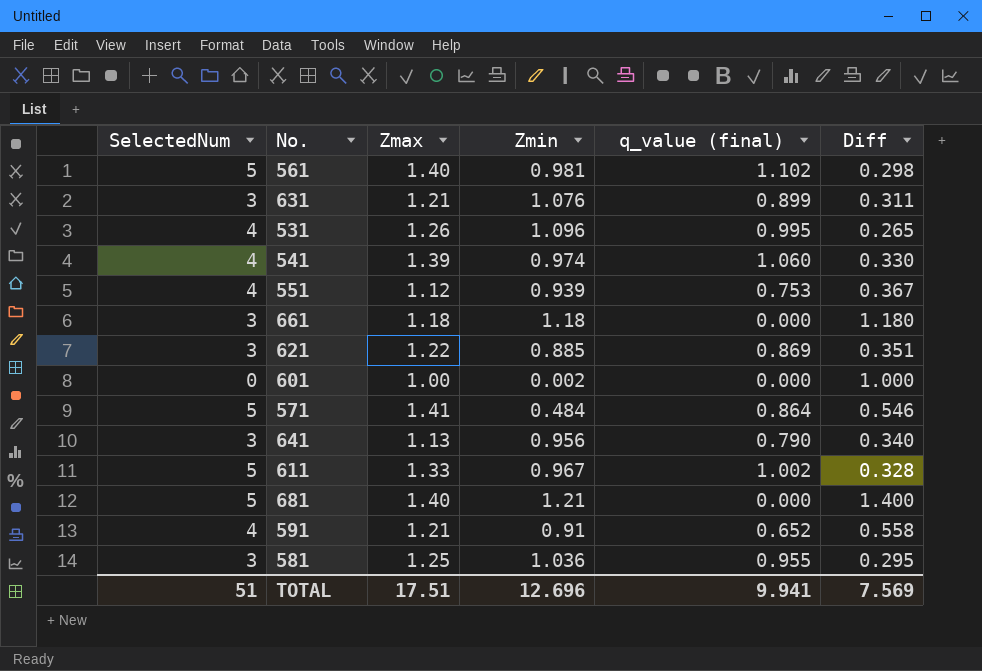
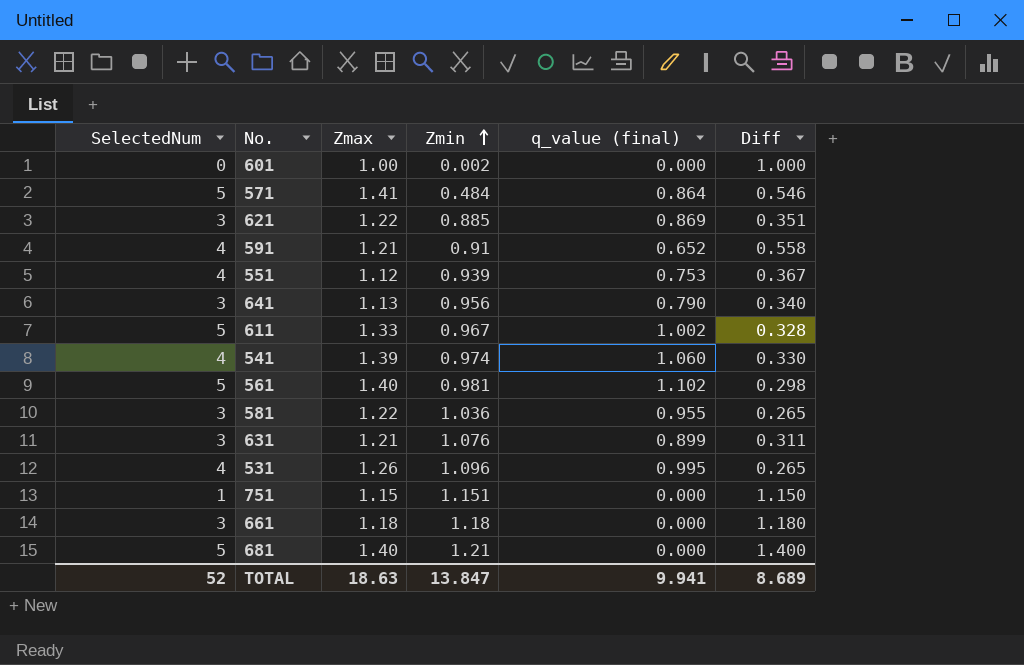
row order: none -> Zmin ascending
581 | Zmax: 1.25 -> 1.22
581 | Diff: 0.295 -> 0.265
row 751: none -> 1 | 1.15 | 1.151 | 0.000 | 1.150
TOTAL | SelectedNum: 51 -> 52
TOTAL | Zmax: 17.51 -> 18.63
TOTAL | Zmin: 12.696 -> 13.847
TOTAL | Diff: 7.569 -> 8.689

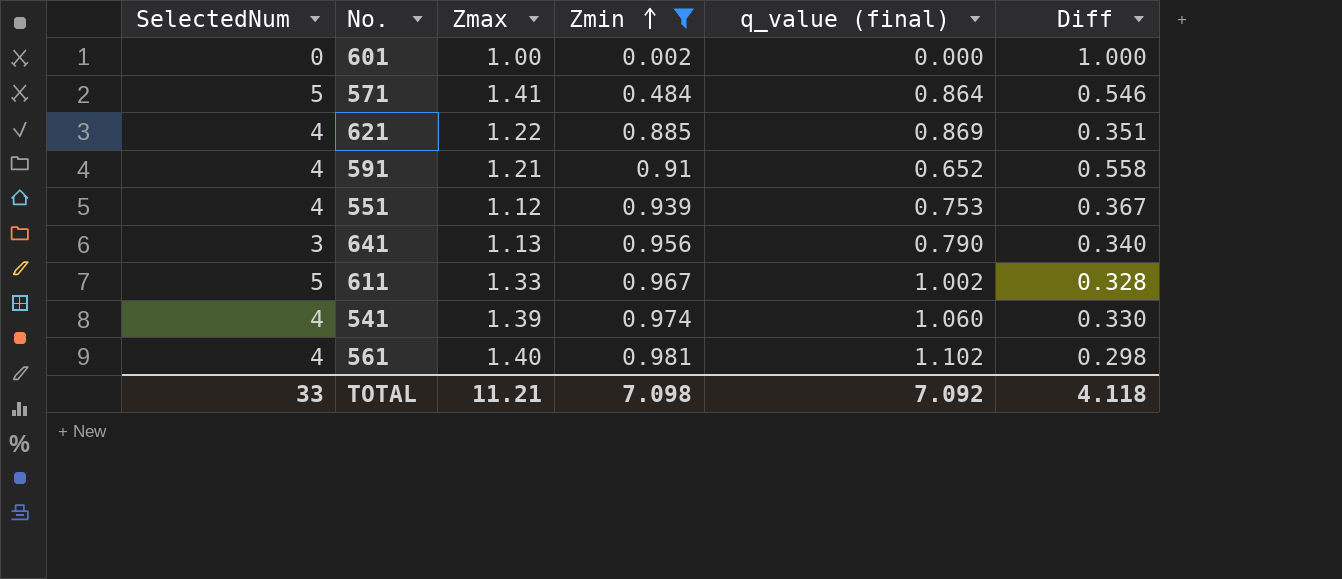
filter: none -> Zmin <= 0.981
621 | SelectedNum: 3 -> 4
561 | SelectedNum: 5 -> 4
TOTAL | SelectedNum: 52 -> 33
TOTAL | Zmax: 18.63 -> 11.21
TOTAL | Zmin: 13.847 -> 7.098
TOTAL | q_value (final): 9.941 -> 7.092
TOTAL | Diff: 8.689 -> 4.118

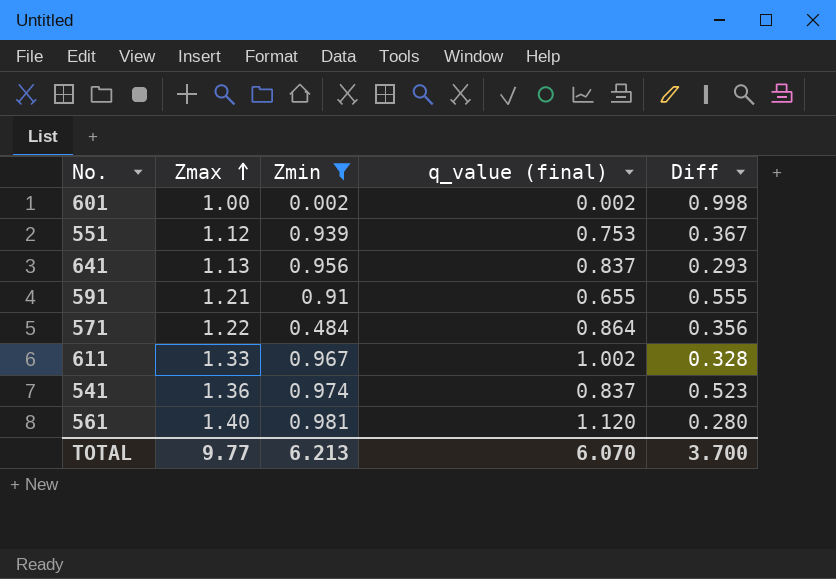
row order: Zmin ascending -> Zmax ascending
column SelectedNum | position: 1 -> none
row 621: 4 | 1.22 | 0.885 | 0.869 | 0.351 -> none
601 | q_value (final): 0.000 -> 0.002
601 | Diff: 1.000 -> 0.998
641 | q_value (final): 0.790 -> 0.837
641 | Diff: 0.340 -> 0.293
591 | q_value (final): 0.652 -> 0.655
591 | Diff: 0.558 -> 0.555
571 | Zmax: 1.41 -> 1.22
571 | Diff: 0.546 -> 0.356
541 | Zmax: 1.39 -> 1.36
541 | q_value (final): 1.060 -> 0.837
541 | Diff: 0.330 -> 0.523
561 | q_value (final): 1.102 -> 1.120
561 | Diff: 0.298 -> 0.280
TOTAL | Zmax: 11.21 -> 9.77
TOTAL | Zmin: 7.098 -> 6.213
TOTAL | q_value (final): 7.092 -> 6.070
TOTAL | Diff: 4.118 -> 3.700

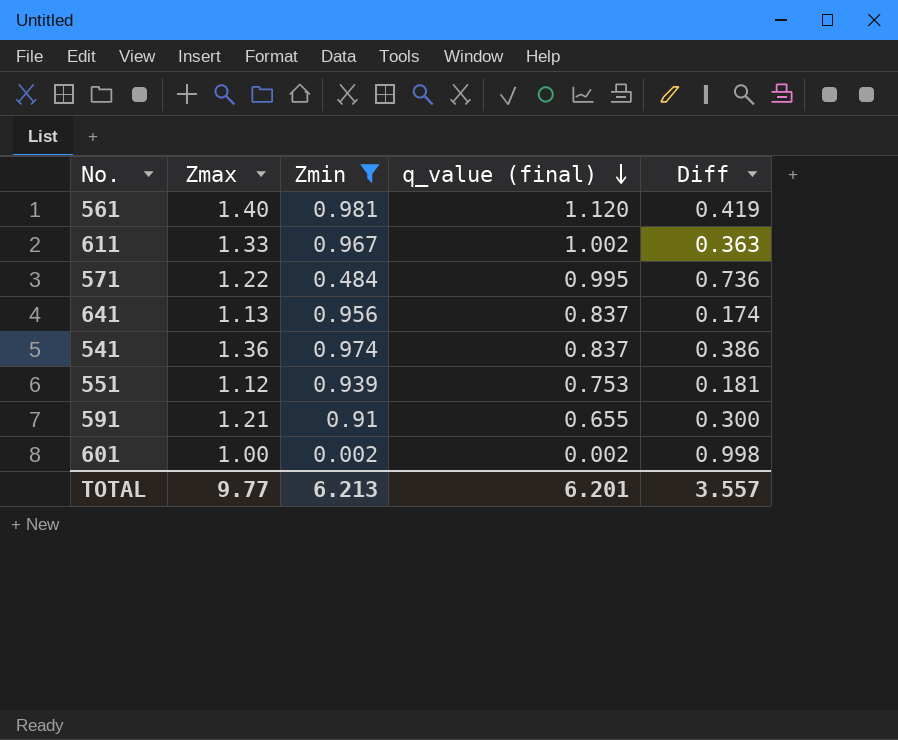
row order: Zmax ascending -> q_value (final) descending
column Diff | formula: [Zmax] - [q_value (final)] -> [Zmax] - [Zmin]
571 | q_value (final): 0.864 -> 0.995
TOTAL | q_value (final): 6.070 -> 6.201
TOTAL | Diff: 3.700 -> 3.557

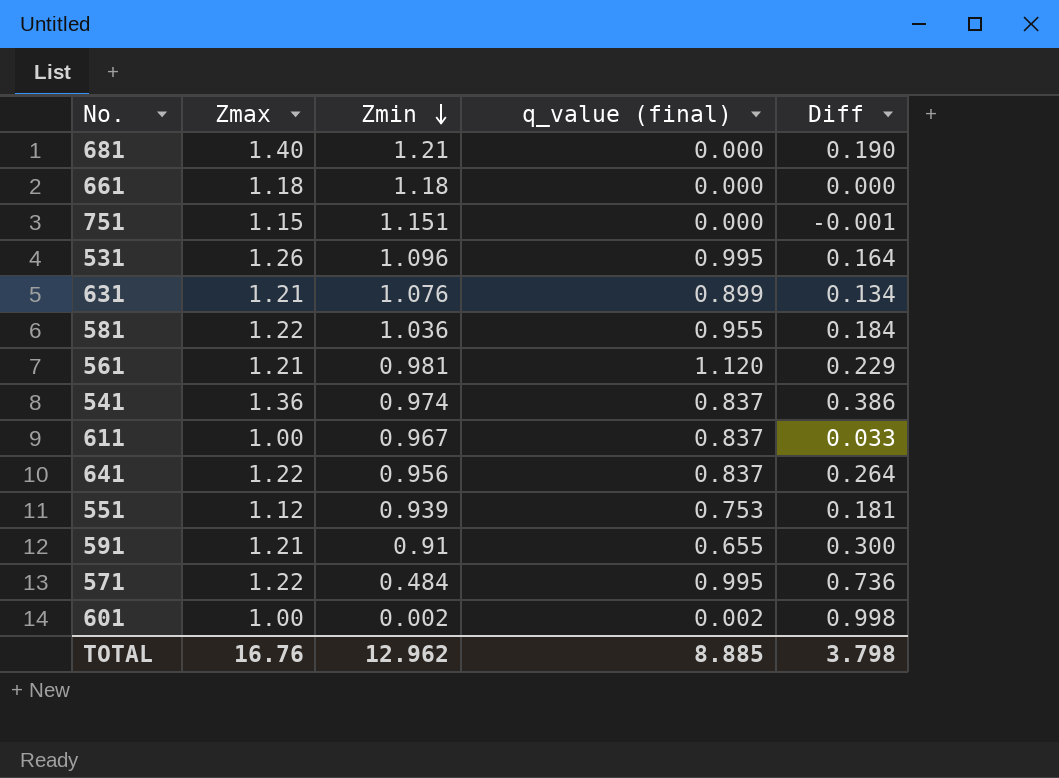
filter: Zmin <= 0.981 -> none
row order: q_value (final) descending -> Zmin descending
561 | Zmax: 1.40 -> 1.21
561 | Diff: 0.419 -> 0.229
611 | Zmax: 1.33 -> 1.00
611 | q_value (final): 1.002 -> 0.837
611 | Diff: 0.363 -> 0.033
641 | Zmax: 1.13 -> 1.22
641 | Diff: 0.174 -> 0.264
TOTAL | Zmax: 9.77 -> 16.76
TOTAL | Zmin: 6.213 -> 12.962
TOTAL | q_value (final): 6.201 -> 8.885
TOTAL | Diff: 3.557 -> 3.798

